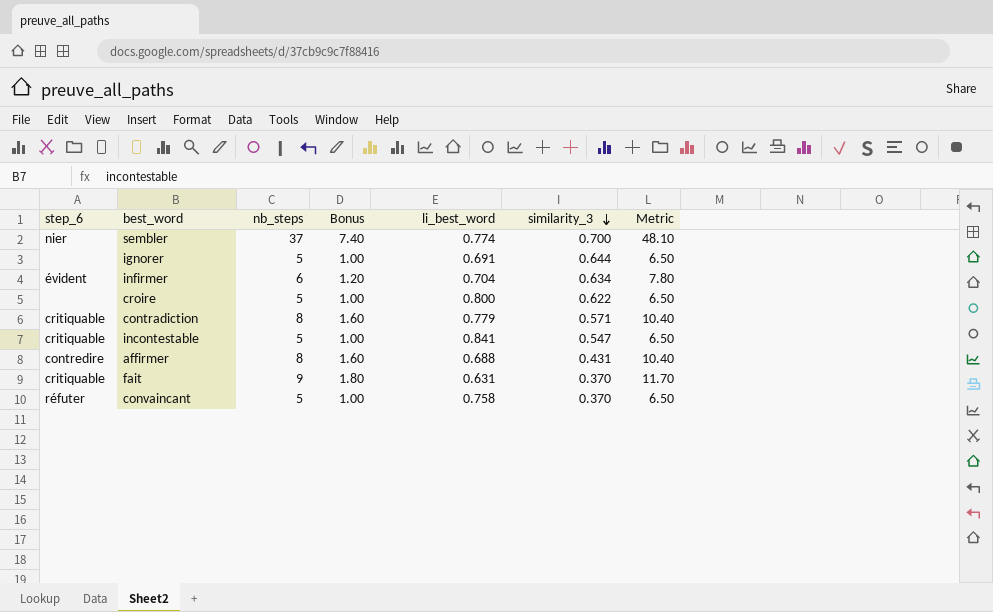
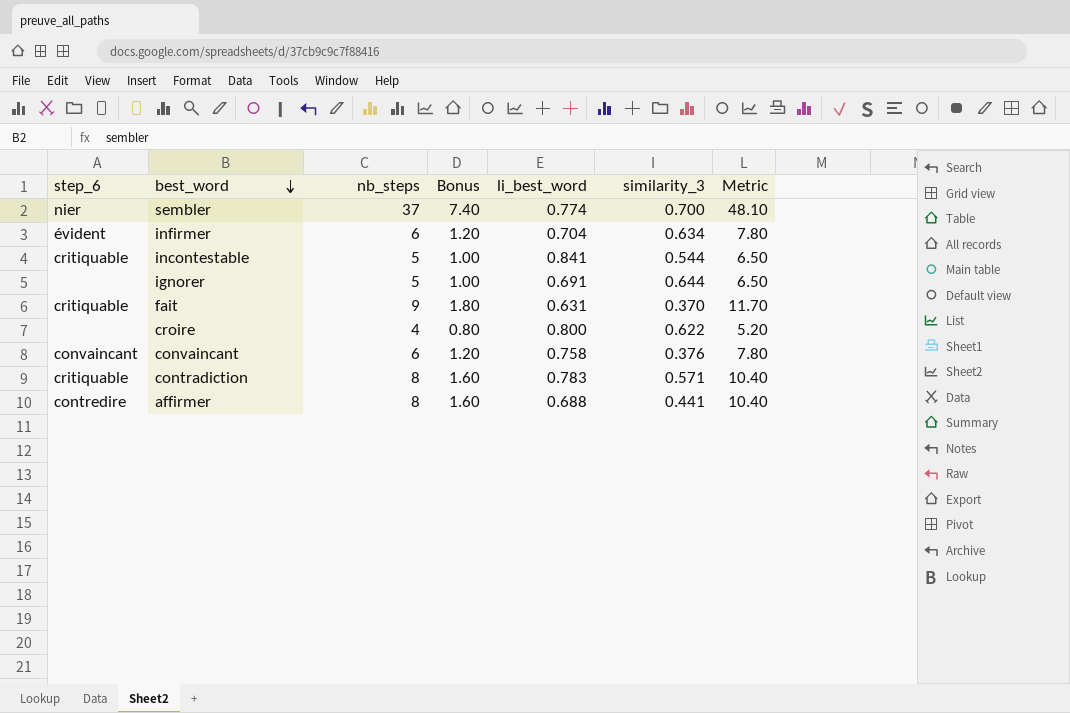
row order: similarity_3 descending -> best_word descending
incontestable | similarity_3: 0.547 -> 0.544
croire | nb_steps: 5 -> 4
croire | Bonus: 1.00 -> 0.80
croire | Metric: 6.50 -> 5.20
convaincant | step_6: réfuter -> convaincant
convaincant | nb_steps: 5 -> 6
convaincant | Bonus: 1.00 -> 1.20
convaincant | similarity_3: 0.370 -> 0.376
convaincant | Metric: 6.50 -> 7.80
contradiction | li_best_word: 0.779 -> 0.783
affirmer | similarity_3: 0.431 -> 0.441

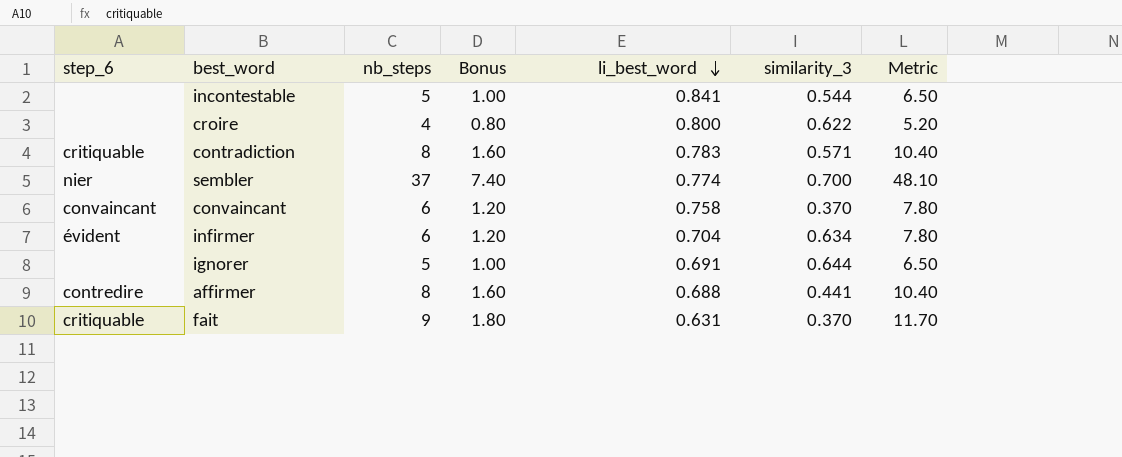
row order: best_word descending -> li_best_word descending
incontestable | step_6: critiquable -> none
convaincant | similarity_3: 0.376 -> 0.370

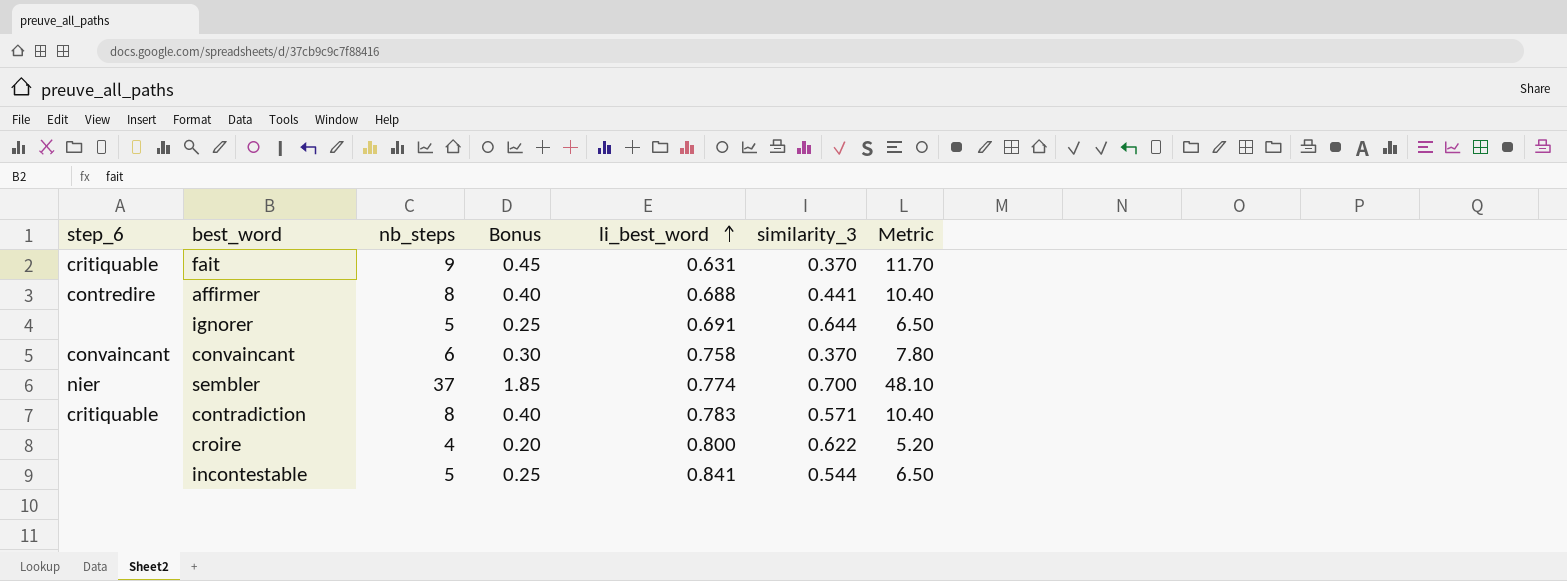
row order: li_best_word descending -> li_best_word ascending
column Bonus | formula: [nb_steps] * 0.2 -> [nb_steps] * 0.05
row infirmer: évident | 6 | 1.20 | 0.704 | 0.634 | 7.80 -> none

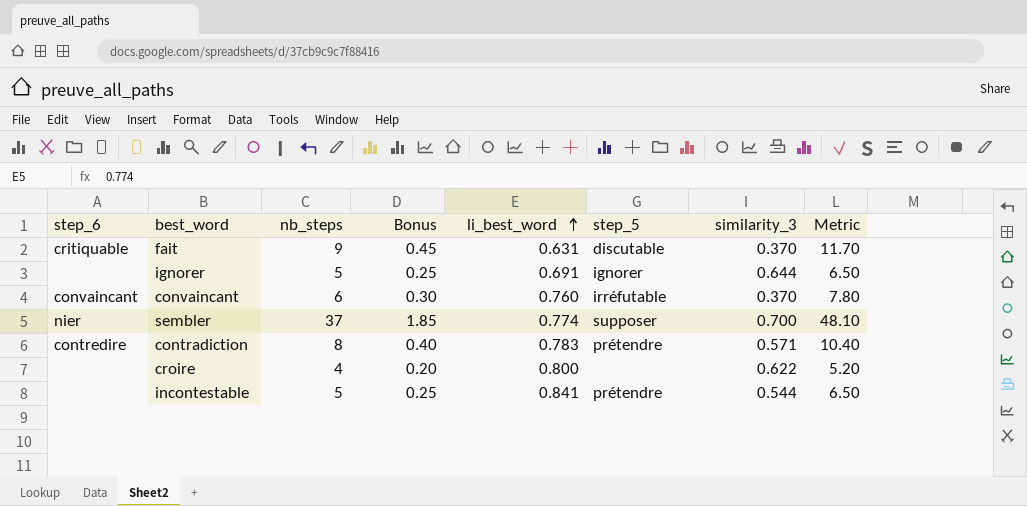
column step_5 | position: none -> 6
row affirmer: contredire | 8 | 0.40 | 0.688 | 0.441 | 10.40 -> none
convaincant | li_best_word: 0.758 -> 0.760
contradiction | step_6: critiquable -> contredire

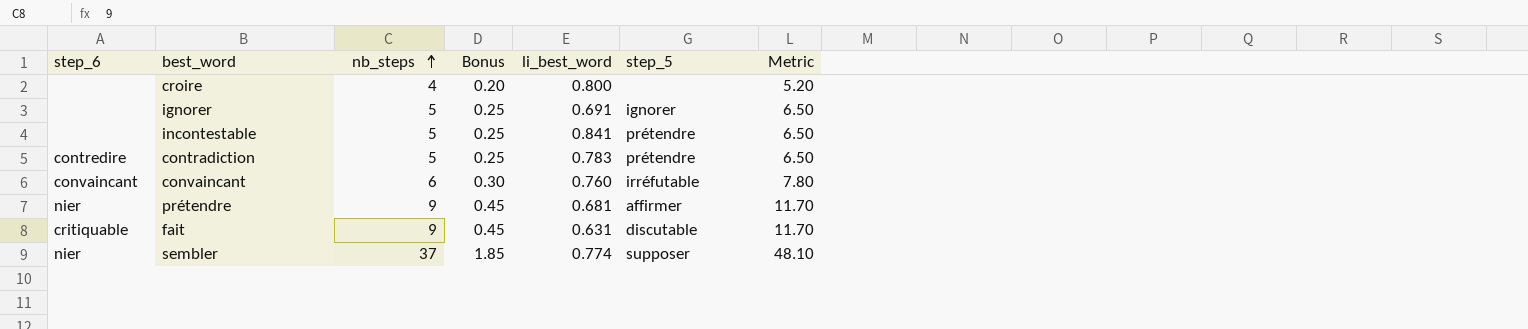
row order: li_best_word ascending -> nb_steps ascending
column similarity_3 | position: 7 -> none
contradiction | nb_steps: 8 -> 5
contradiction | Bonus: 0.40 -> 0.25
contradiction | Metric: 10.40 -> 6.50
row prétendre: none -> nier | 9 | 0.45 | 0.681 | affirmer | 11.70

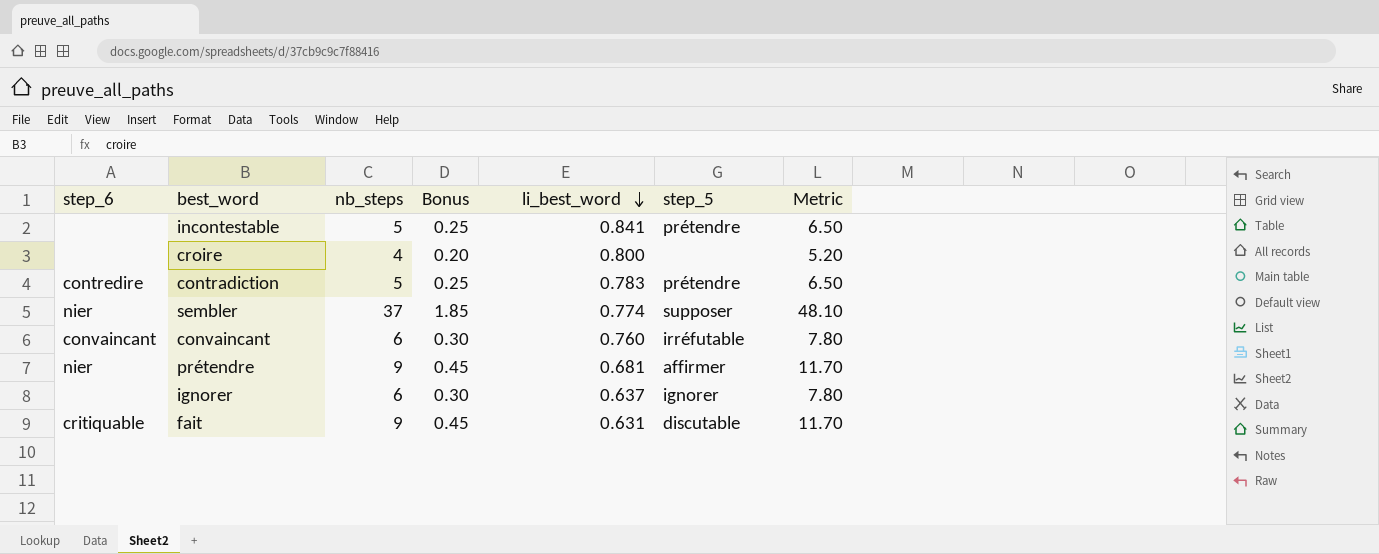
row order: nb_steps ascending -> li_best_word descending
ignorer | nb_steps: 5 -> 6
ignorer | Bonus: 0.25 -> 0.30
ignorer | li_best_word: 0.691 -> 0.637
ignorer | Metric: 6.50 -> 7.80

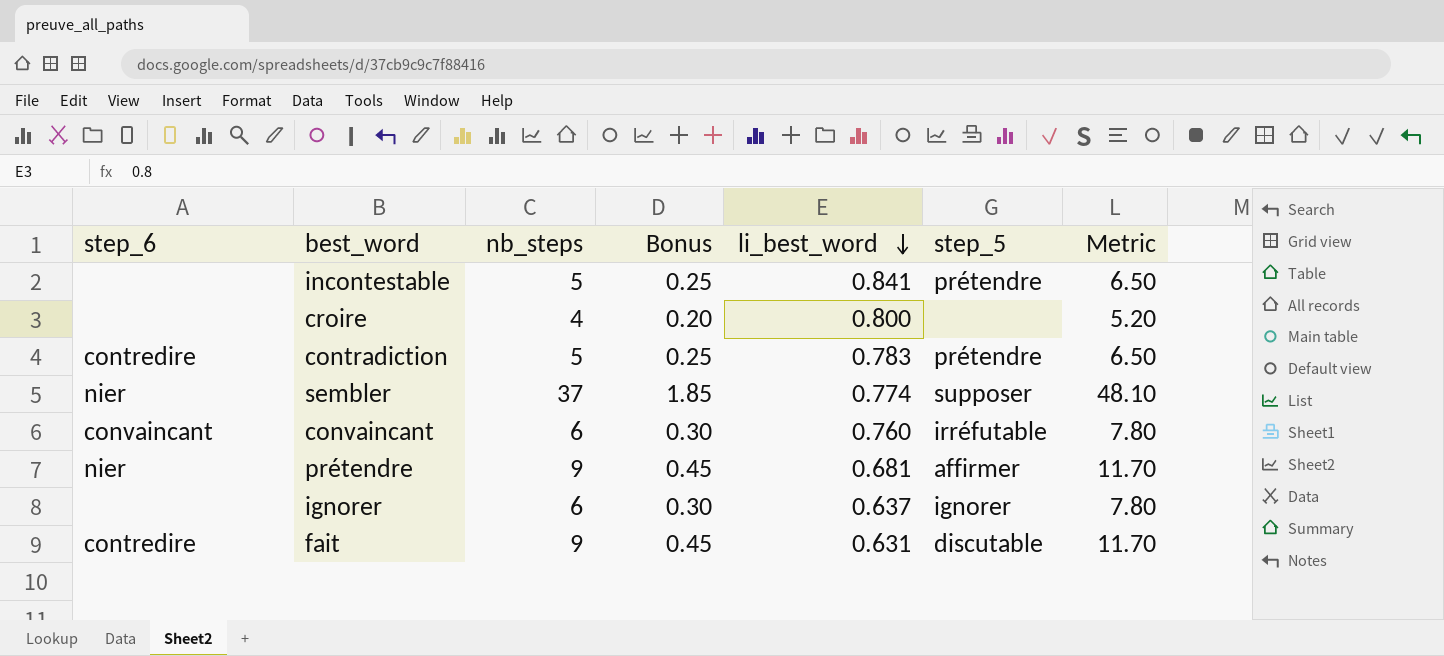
fait | step_6: critiquable -> contredire

